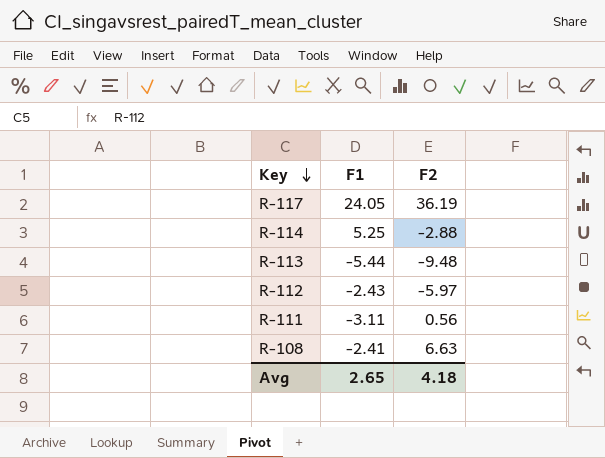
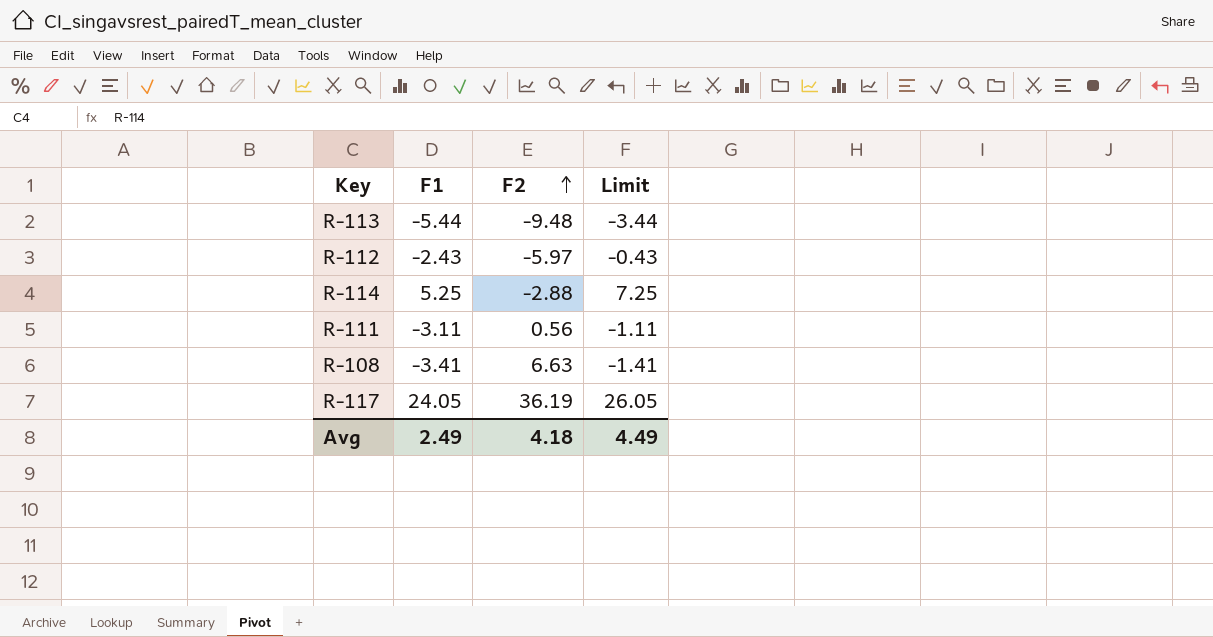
row order: Key descending -> F2 ascending
column Limit | formula: none -> [F1] + 2
R-108 | F1: -2.41 -> -3.41
Avg | F1: 2.65 -> 2.49

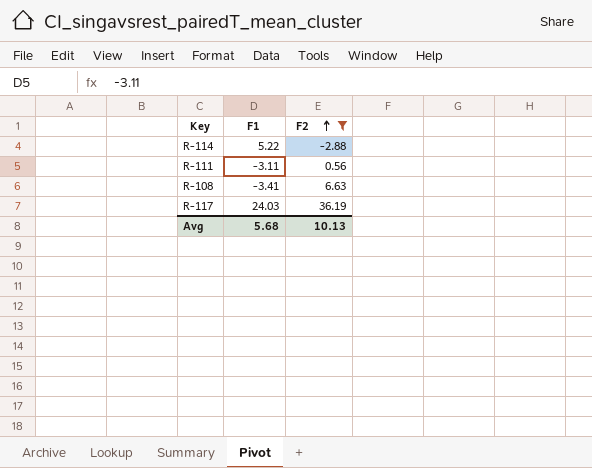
filter: none -> F2 >= -2.88
column Limit | formula: [F1] + 2 -> none
R-114 | F1: 5.25 -> 5.22
R-117 | F1: 24.05 -> 24.03
Avg | F1: 2.49 -> 5.68
Avg | F2: 4.18 -> 10.13

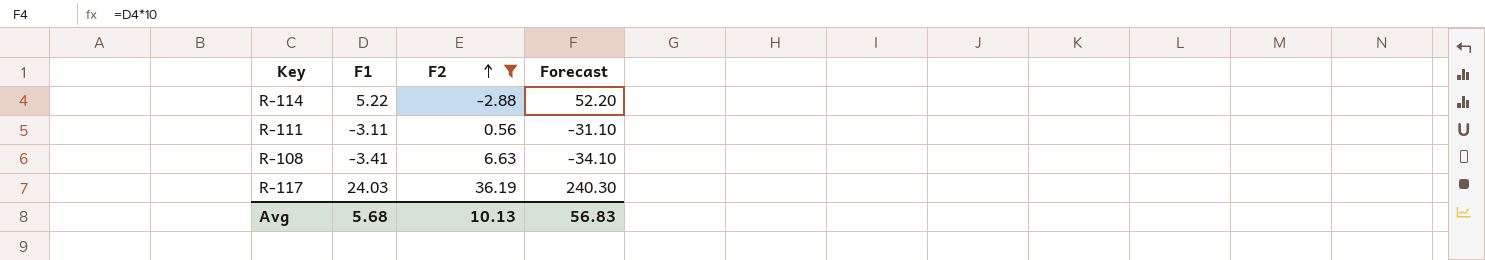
column Forecast | formula: none -> [F1] * 10

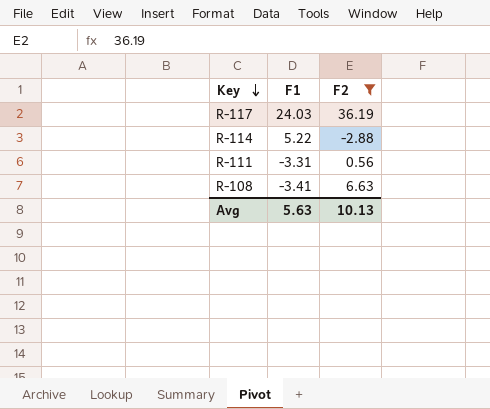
row order: F2 ascending -> Key descending
column Forecast | formula: [F1] * 10 -> none
R-111 | F1: -3.11 -> -3.31
Avg | F1: 5.68 -> 5.63

